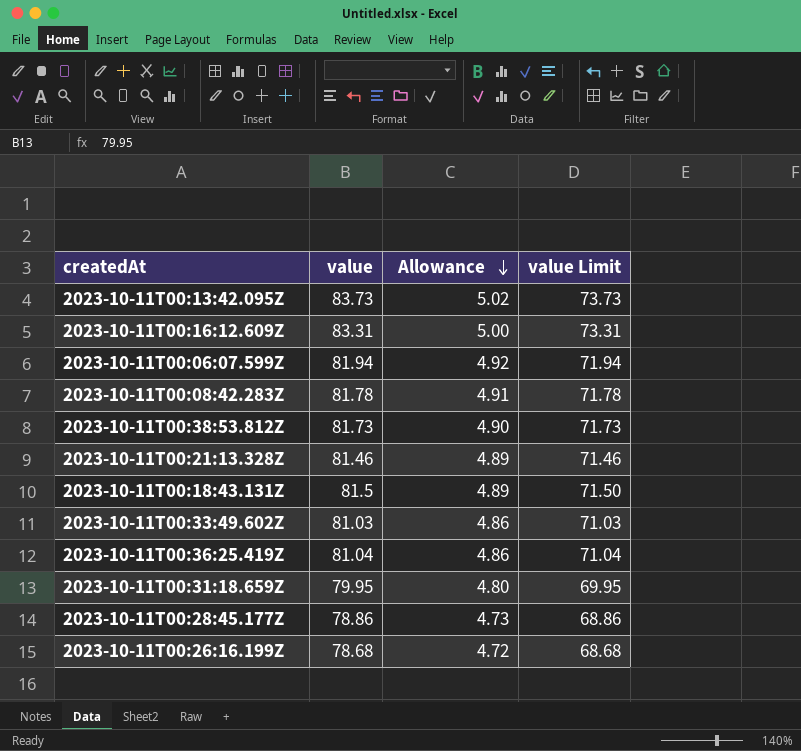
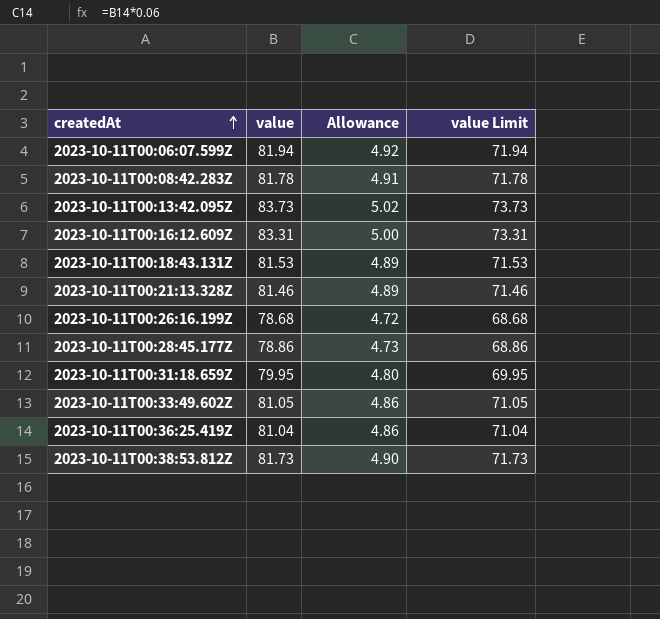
row order: Allowance descending -> createdAt ascending
2023-10-11T00:18:43.131Z | value: 81.5 -> 81.53
2023-10-11T00:18:43.131Z | value Limit: 71.50 -> 71.53
2023-10-11T00:33:49.602Z | value: 81.03 -> 81.05
2023-10-11T00:33:49.602Z | value Limit: 71.03 -> 71.05

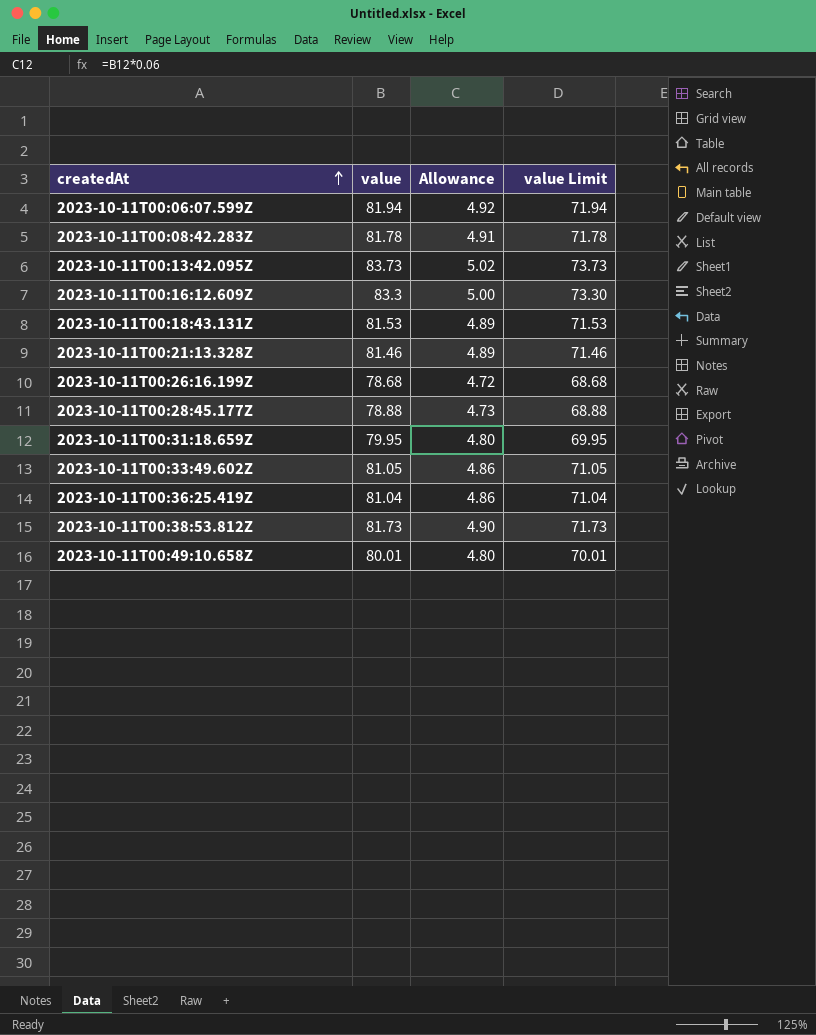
2023-10-11T00:16:12.609Z | value: 83.31 -> 83.3
2023-10-11T00:16:12.609Z | value Limit: 73.31 -> 73.30
2023-10-11T00:28:45.177Z | value: 78.86 -> 78.88
2023-10-11T00:28:45.177Z | value Limit: 68.86 -> 68.88
row 2023-10-11T00:49:10.658Z: none -> 80.01 | 4.80 | 70.01

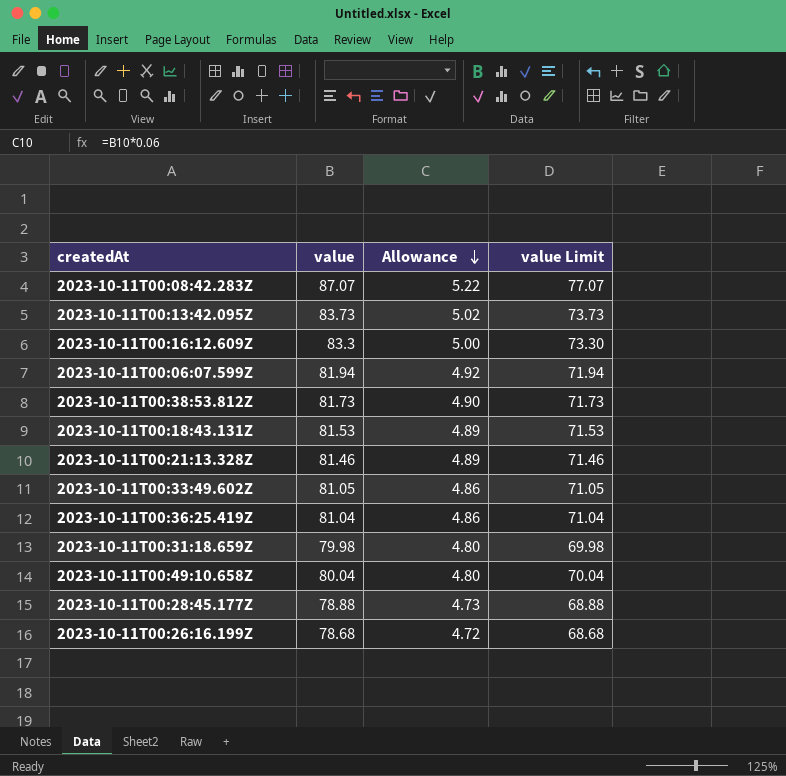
row order: createdAt ascending -> Allowance descending
2023-10-11T00:08:42.283Z | value: 81.78 -> 87.07
2023-10-11T00:08:42.283Z | Allowance: 4.91 -> 5.22
2023-10-11T00:08:42.283Z | value Limit: 71.78 -> 77.07
2023-10-11T00:31:18.659Z | value: 79.95 -> 79.98
2023-10-11T00:31:18.659Z | value Limit: 69.95 -> 69.98
2023-10-11T00:49:10.658Z | value: 80.01 -> 80.04
2023-10-11T00:49:10.658Z | value Limit: 70.01 -> 70.04

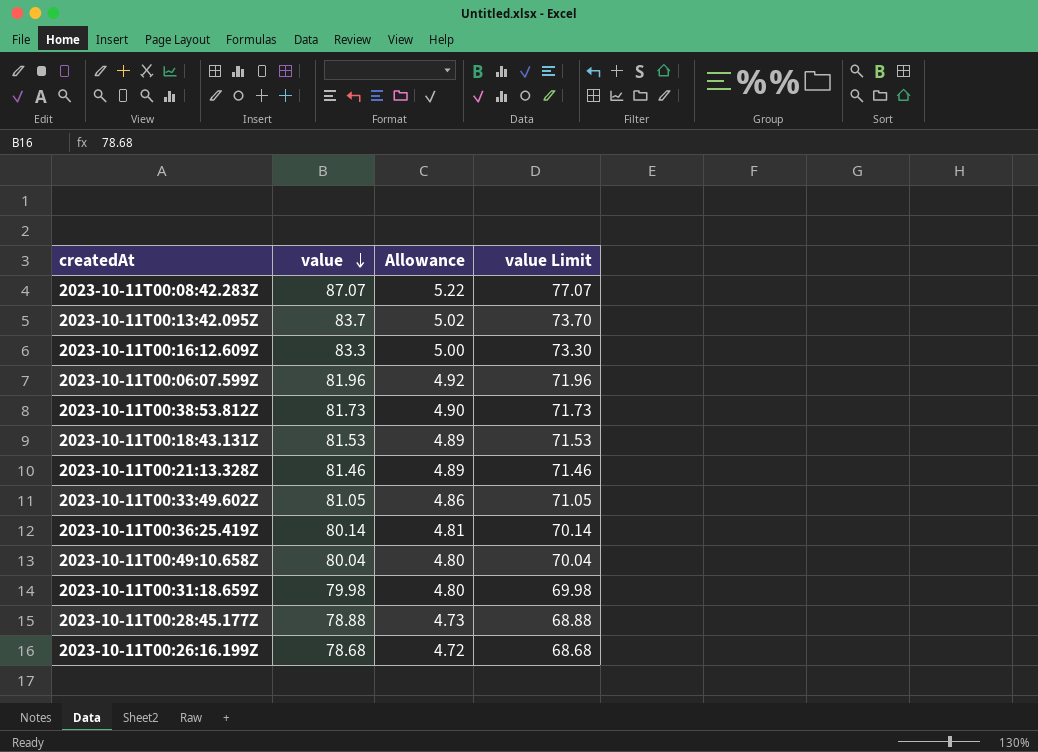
row order: Allowance descending -> value descending
2023-10-11T00:13:42.095Z | value: 83.73 -> 83.7
2023-10-11T00:13:42.095Z | value Limit: 73.73 -> 73.70
2023-10-11T00:06:07.599Z | value: 81.94 -> 81.96
2023-10-11T00:06:07.599Z | value Limit: 71.94 -> 71.96
2023-10-11T00:36:25.419Z | value: 81.04 -> 80.14
2023-10-11T00:36:25.419Z | Allowance: 4.86 -> 4.81
2023-10-11T00:36:25.419Z | value Limit: 71.04 -> 70.14

